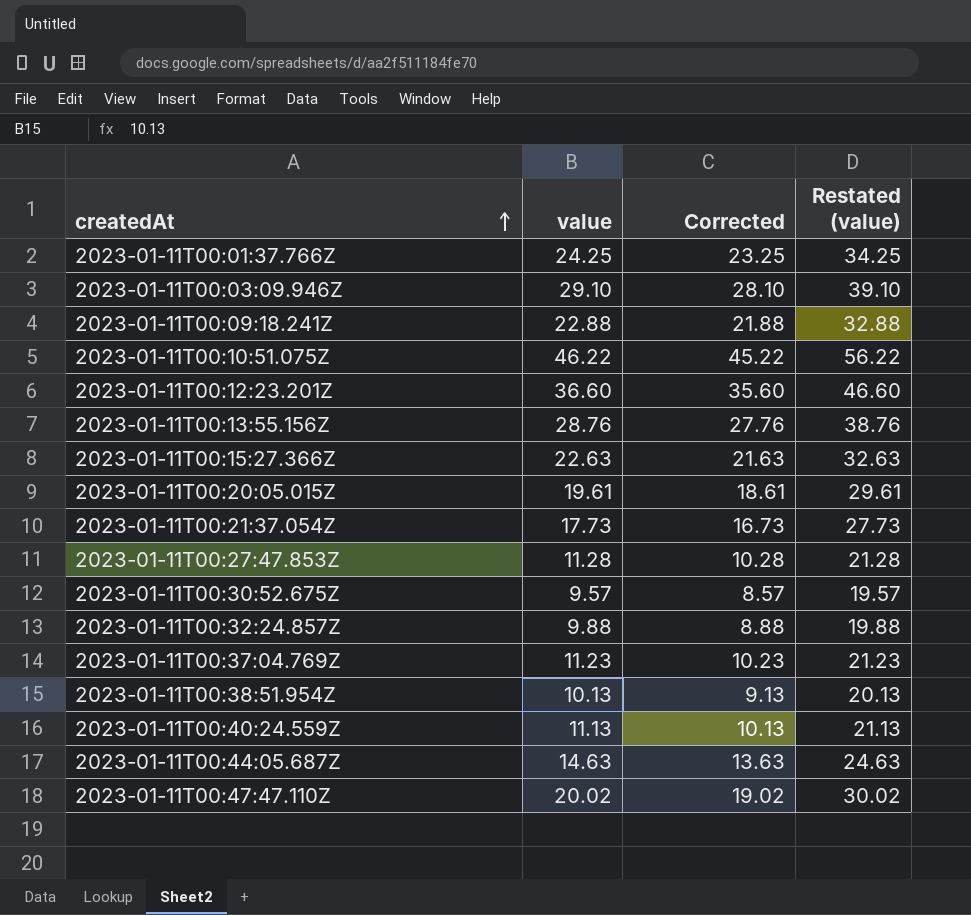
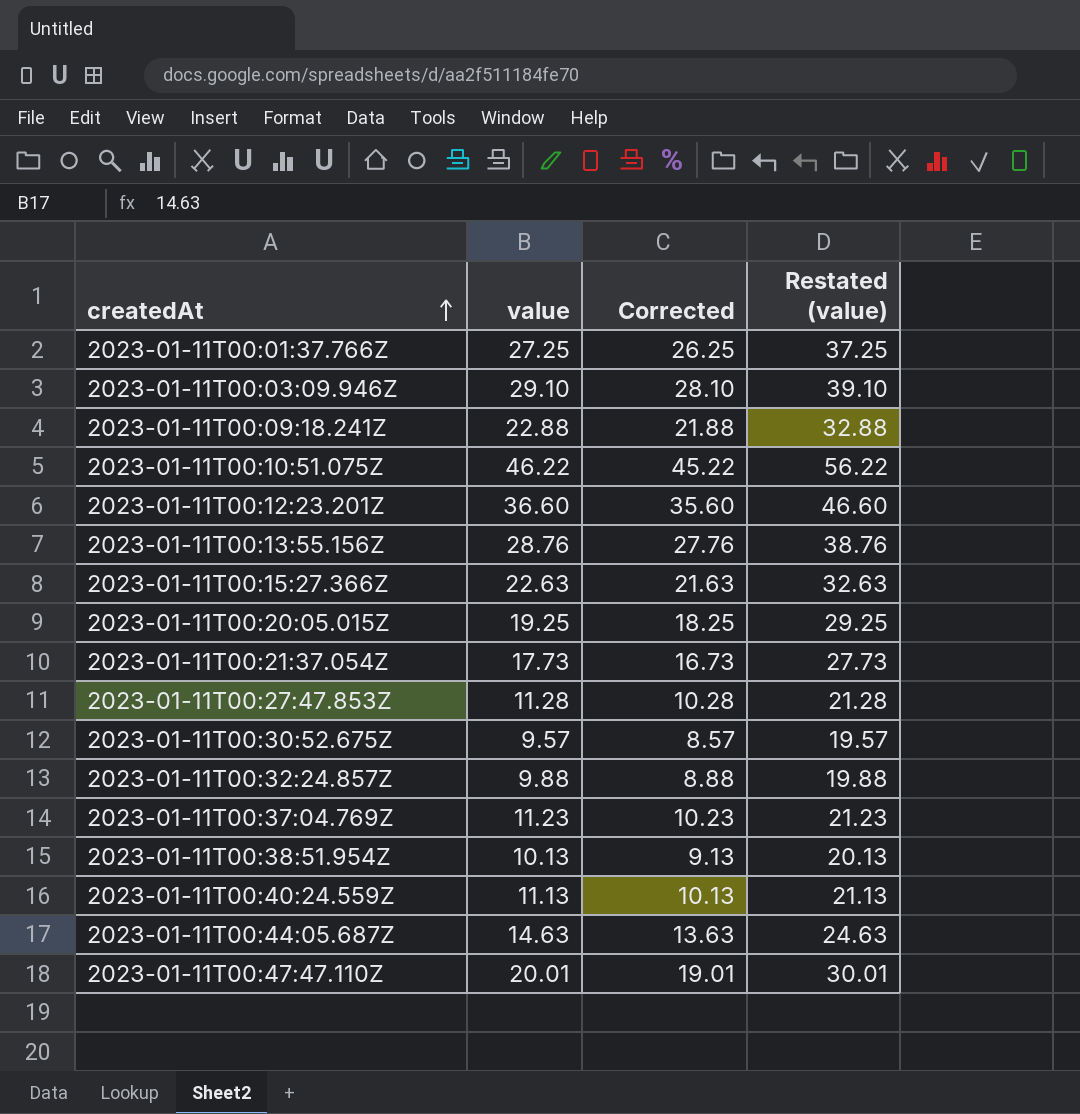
2023-01-11T00:01:37.766Z | value: 24.25 -> 27.25
2023-01-11T00:01:37.766Z | Corrected: 23.25 -> 26.25
2023-01-11T00:01:37.766Z | Restated (value): 34.25 -> 37.25
2023-01-11T00:20:05.015Z | value: 19.61 -> 19.25
2023-01-11T00:20:05.015Z | Corrected: 18.61 -> 18.25
2023-01-11T00:20:05.015Z | Restated (value): 29.61 -> 29.25
2023-01-11T00:47:47.110Z | value: 20.02 -> 20.01
2023-01-11T00:47:47.110Z | Corrected: 19.02 -> 19.01
2023-01-11T00:47:47.110Z | Restated (value): 30.02 -> 30.01

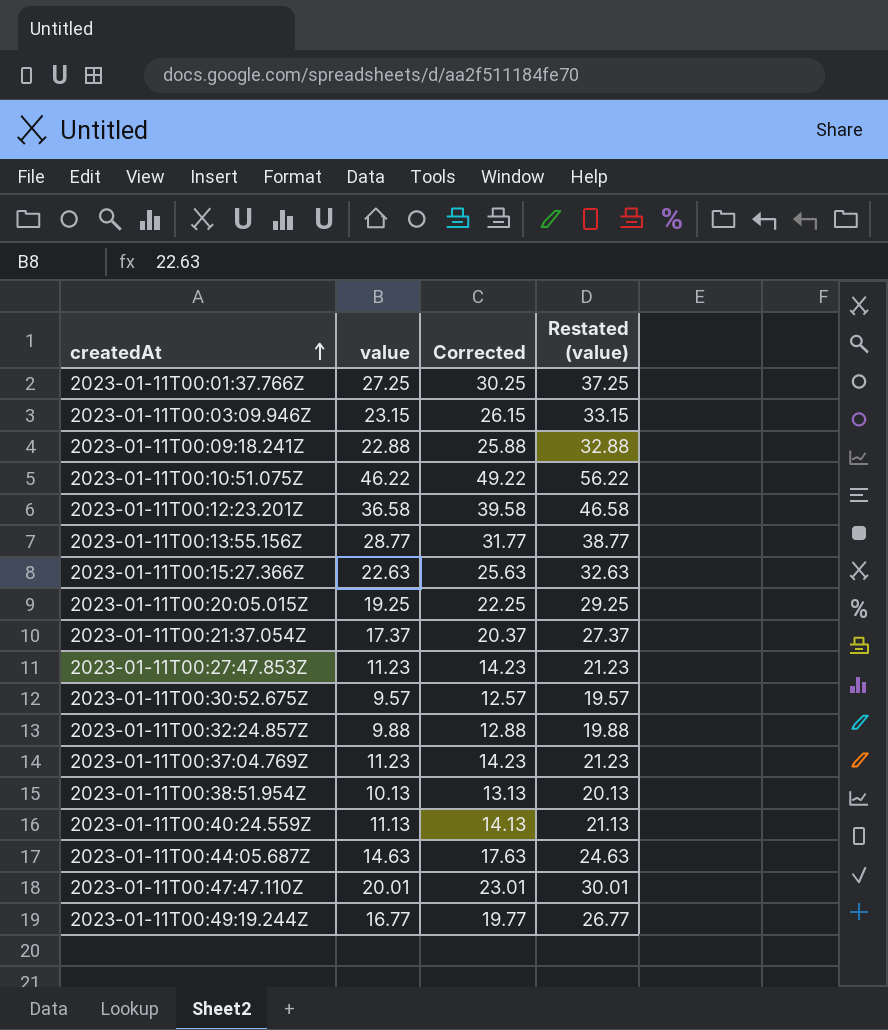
column Corrected | formula: [value] - 1 -> [value] + 3
2023-01-11T00:03:09.946Z | value: 29.10 -> 23.15
2023-01-11T00:03:09.946Z | Restated (value): 39.10 -> 33.15
2023-01-11T00:12:23.201Z | value: 36.60 -> 36.58
2023-01-11T00:12:23.201Z | Restated (value): 46.60 -> 46.58
2023-01-11T00:13:55.156Z | value: 28.76 -> 28.77
2023-01-11T00:13:55.156Z | Restated (value): 38.76 -> 38.77
2023-01-11T00:21:37.054Z | value: 17.73 -> 17.37
2023-01-11T00:21:37.054Z | Restated (value): 27.73 -> 27.37
2023-01-11T00:27:47.853Z | value: 11.28 -> 11.23
2023-01-11T00:27:47.853Z | Restated (value): 21.28 -> 21.23
row 2023-01-11T00:49:19.244Z: none -> 16.77 | 19.77 | 26.77

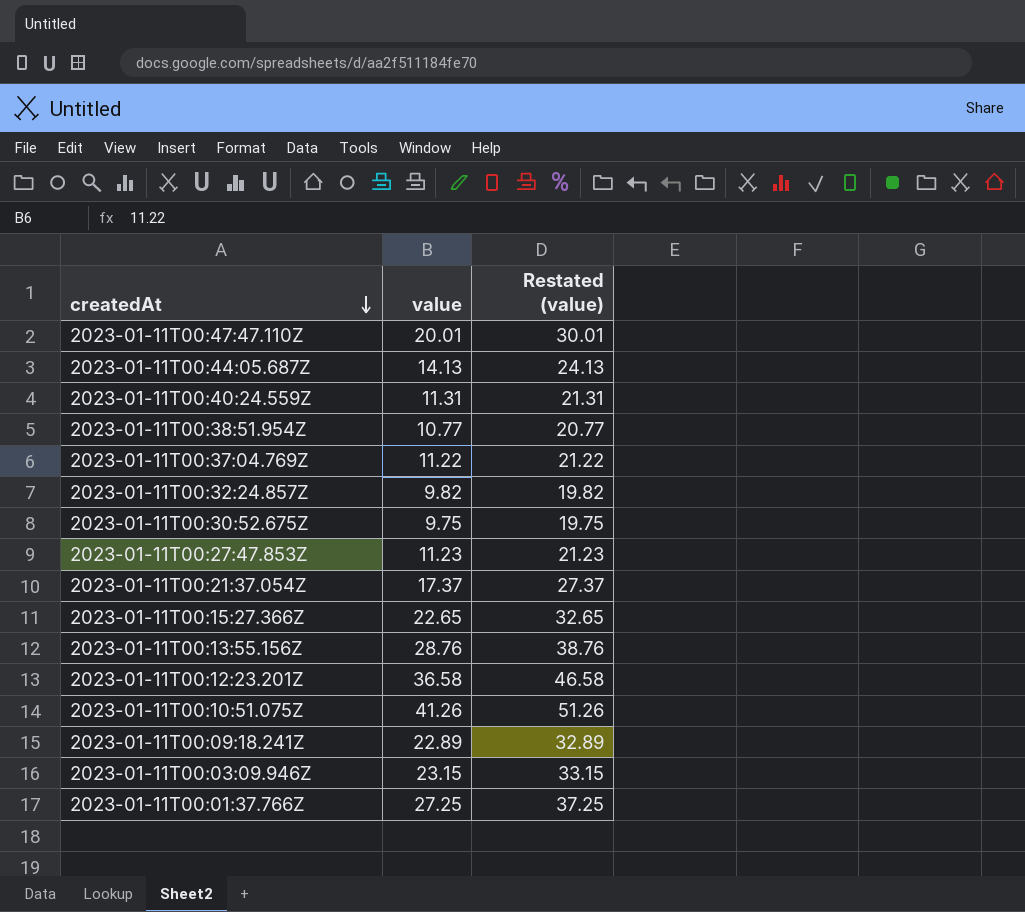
row order: createdAt ascending -> createdAt descending
column Corrected | formula: [value] + 3 -> none
row 2023-01-11T00:20:05.015Z: 19.25 | 22.25 | 29.25 -> none
row 2023-01-11T00:49:19.244Z: 16.77 | 19.77 | 26.77 -> none
2023-01-11T00:44:05.687Z | value: 14.63 -> 14.13
2023-01-11T00:44:05.687Z | Restated (value): 24.63 -> 24.13
2023-01-11T00:40:24.559Z | value: 11.13 -> 11.31
2023-01-11T00:40:24.559Z | Restated (value): 21.13 -> 21.31
2023-01-11T00:38:51.954Z | value: 10.13 -> 10.77
2023-01-11T00:38:51.954Z | Restated (value): 20.13 -> 20.77
2023-01-11T00:37:04.769Z | value: 11.23 -> 11.22
2023-01-11T00:37:04.769Z | Restated (value): 21.23 -> 21.22
2023-01-11T00:32:24.857Z | value: 9.88 -> 9.82
2023-01-11T00:32:24.857Z | Restated (value): 19.88 -> 19.82
2023-01-11T00:30:52.675Z | value: 9.57 -> 9.75
2023-01-11T00:30:52.675Z | Restated (value): 19.57 -> 19.75
2023-01-11T00:15:27.366Z | value: 22.63 -> 22.65
2023-01-11T00:15:27.366Z | Restated (value): 32.63 -> 32.65
2023-01-11T00:13:55.156Z | value: 28.77 -> 28.76
2023-01-11T00:13:55.156Z | Restated (value): 38.77 -> 38.76
2023-01-11T00:10:51.075Z | value: 46.22 -> 41.26
2023-01-11T00:10:51.075Z | Restated (value): 56.22 -> 51.26
2023-01-11T00:09:18.241Z | value: 22.88 -> 22.89
2023-01-11T00:09:18.241Z | Restated (value): 32.88 -> 32.89

